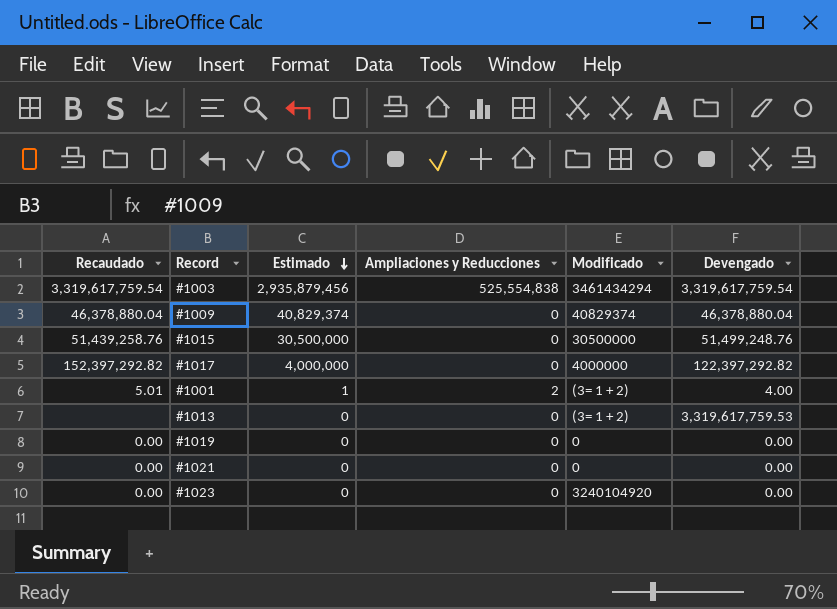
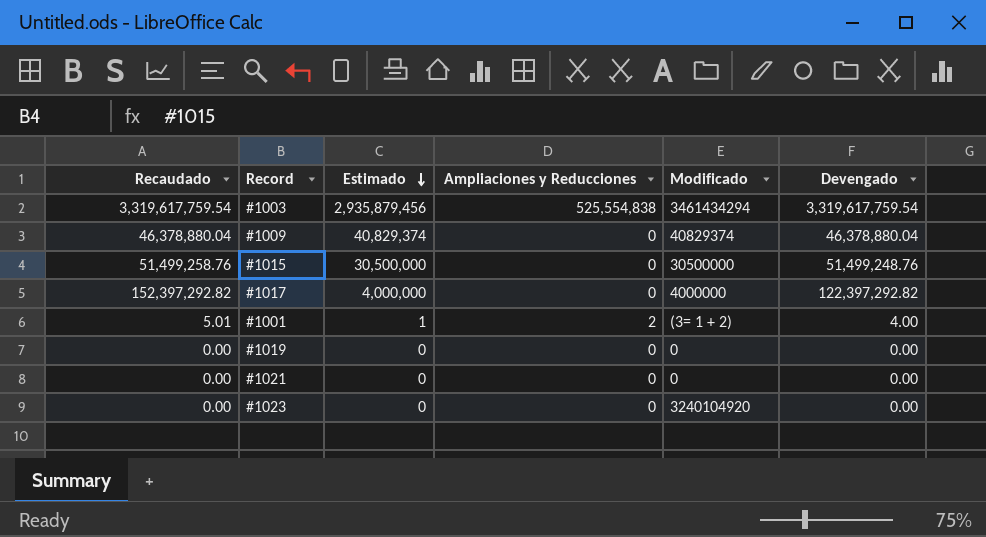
row #1013: none | 0 | 0 | (3= 1 + 2) | 3,319,617,759.53 -> none
#1015 | Recaudado: 51,439,258.76 -> 51,499,258.76

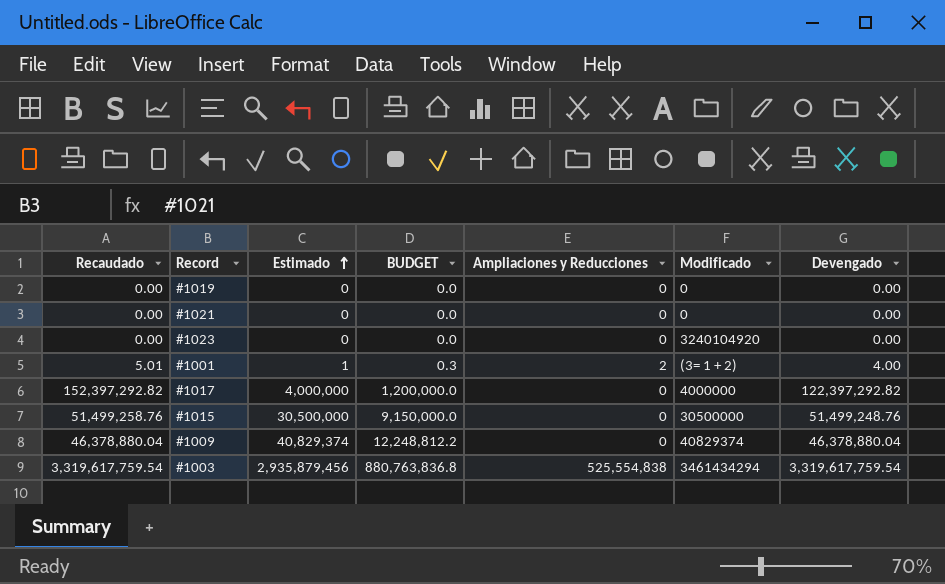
row order: Estimado descending -> Estimado ascending
column BUDGET | formula: none -> [Estimado] * 0.3

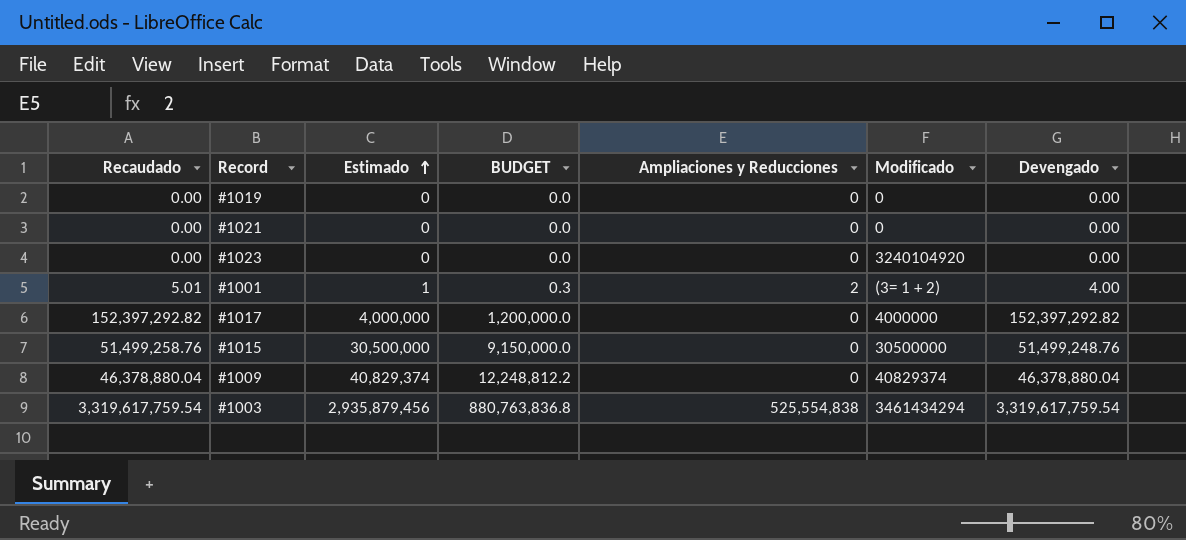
#1017 | Devengado: 122,397,292.82 -> 152,397,292.82

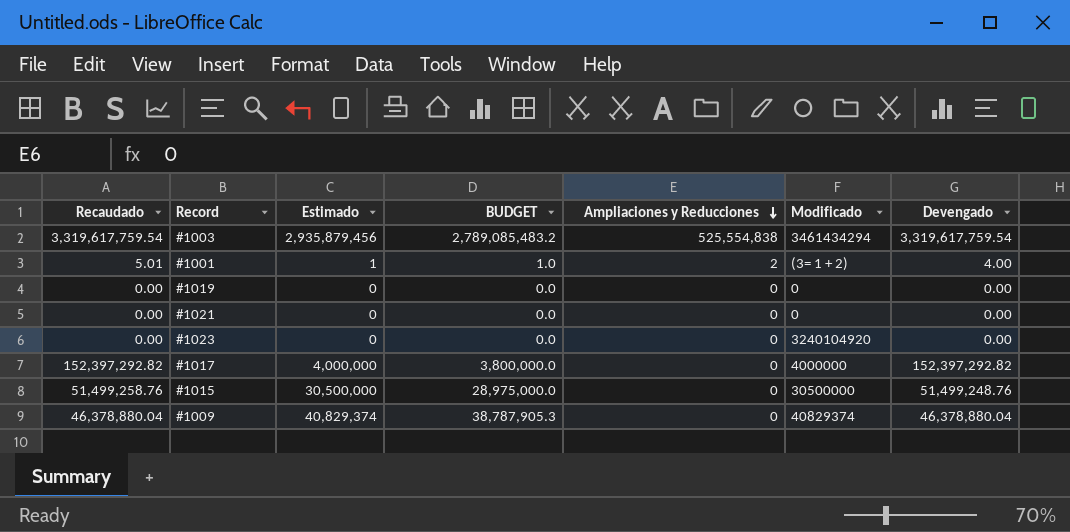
row order: Estimado ascending -> Ampliaciones y Reducciones descending
column BUDGET | formula: [Estimado] * 0.3 -> [Estimado] * 0.95

